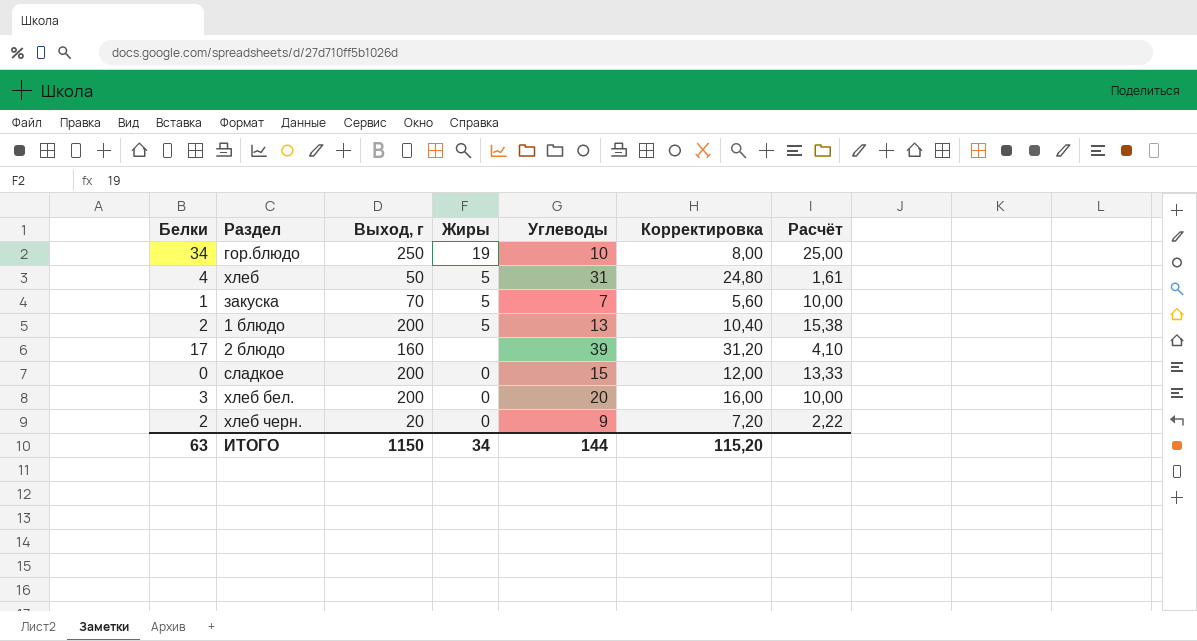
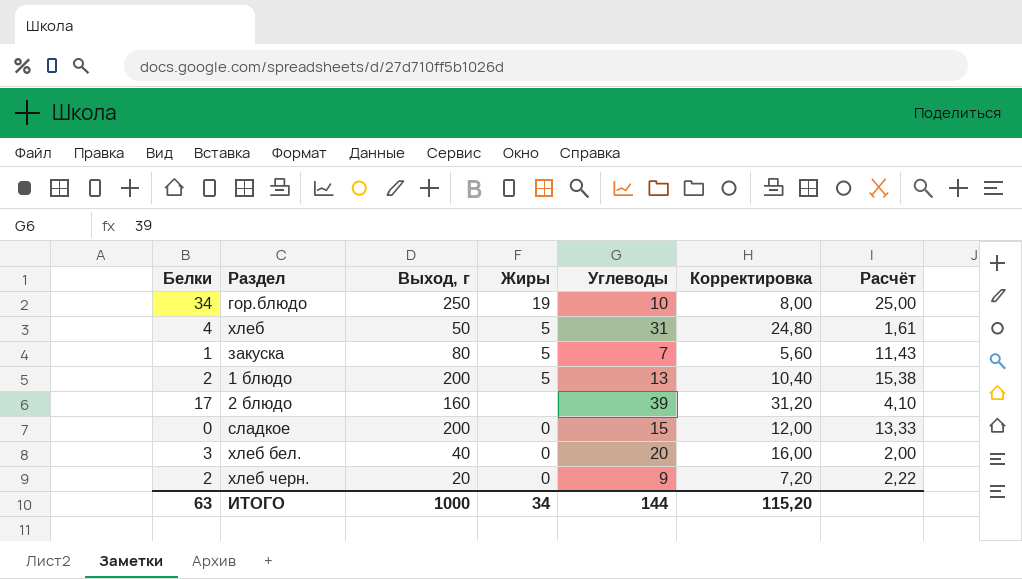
закуска | Выход, г: 70 -> 80
закуска | Расчёт: 10,00 -> 11,43
хлеб бел. | Выход, г: 200 -> 40
хлеб бел. | Расчёт: 10,00 -> 2,00
ИТОГО | Выход, г: 1150 -> 1000

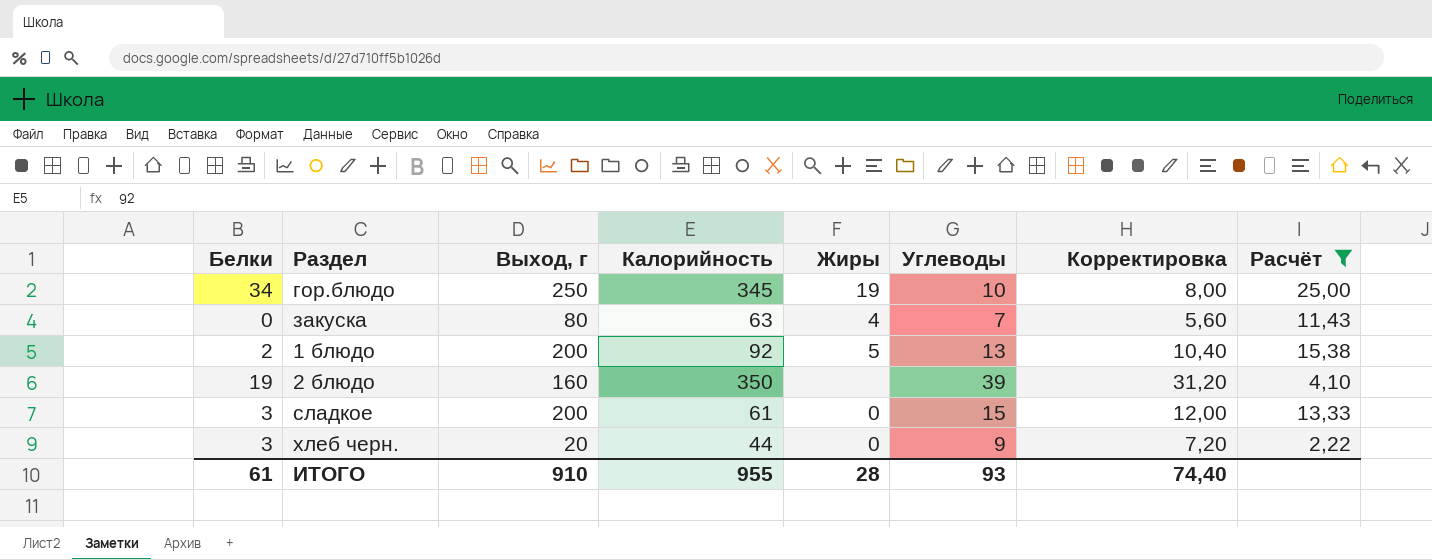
filter: none -> Расчёт >= 2,22
column Калорийность | position: none -> 4
закуска | Белки: 1 -> 0
закуска | Жиры: 5 -> 4
2 блюдо | Белки: 17 -> 19
сладкое | Белки: 0 -> 3
хлеб черн. | Белки: 2 -> 3
ИТОГО | Белки: 63 -> 61
ИТОГО | Выход, г: 1000 -> 910
ИТОГО | Жиры: 34 -> 28
ИТОГО | Углеводы: 144 -> 93
ИТОГО | Корректировка: 115,20 -> 74,40

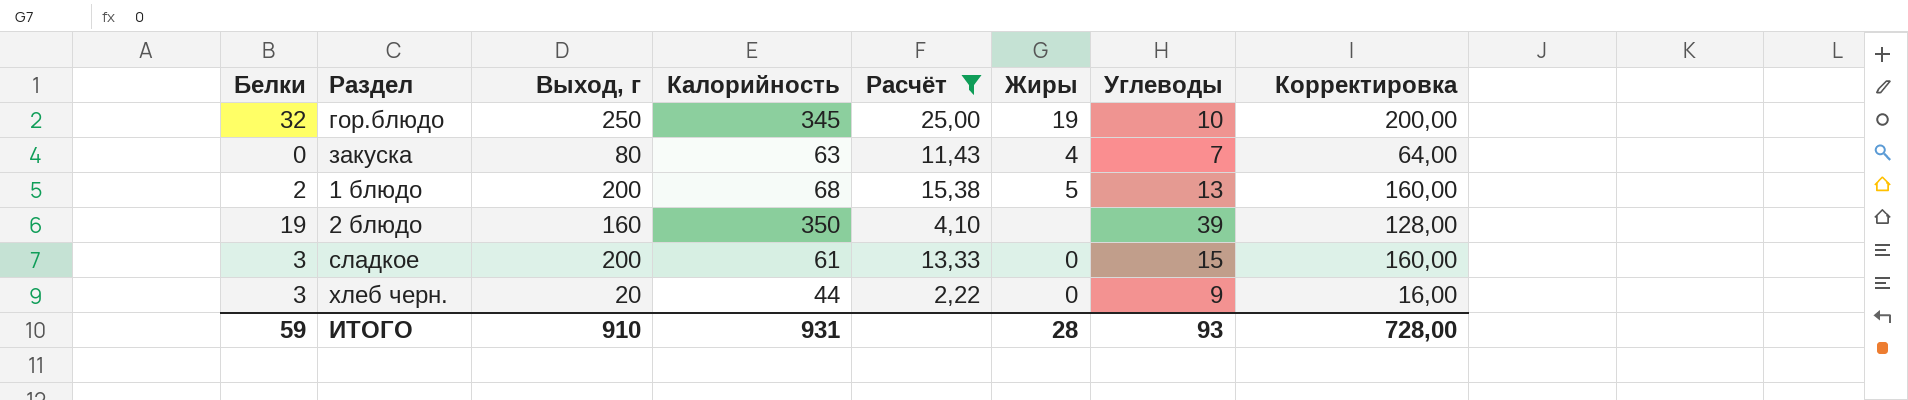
column Расчёт | position: 8 -> 5
column Корректировка | formula: [Углеводы] * 0,8 -> [Выход, г] * 0,8
гор.блюдо | Белки: 34 -> 32
1 блюдо | Калорийность: 92 -> 68
ИТОГО | Белки: 61 -> 59
ИТОГО | Калорийность: 955 -> 931
ИТОГО | Корректировка: 74,40 -> 728,00

